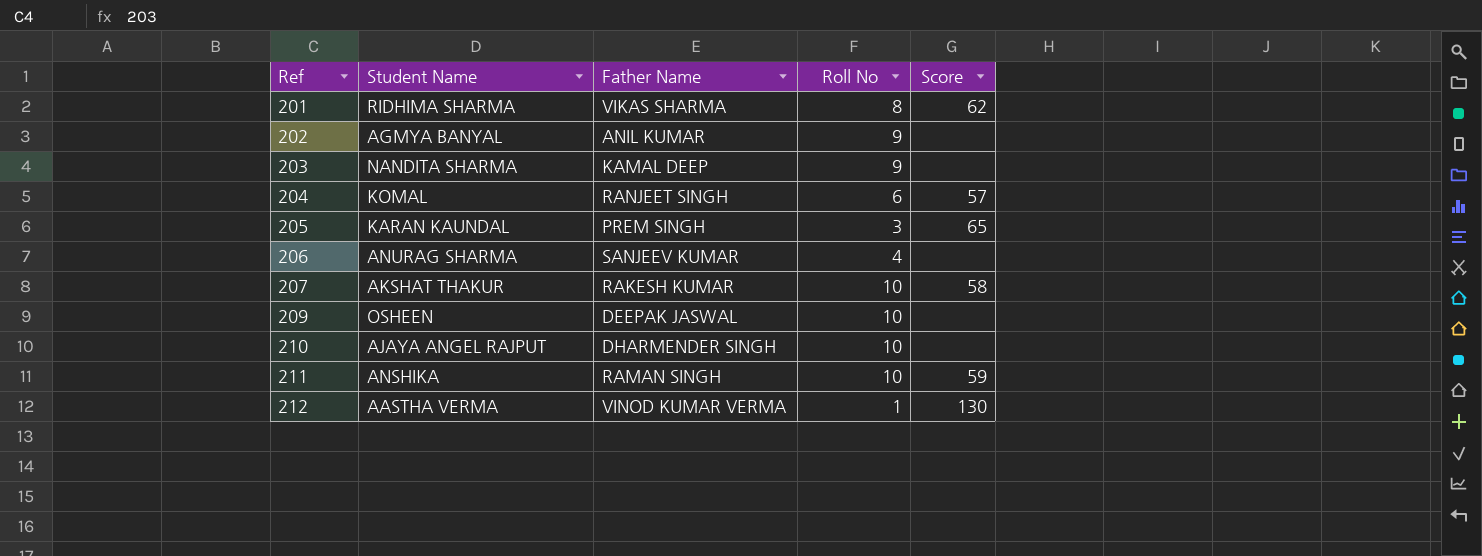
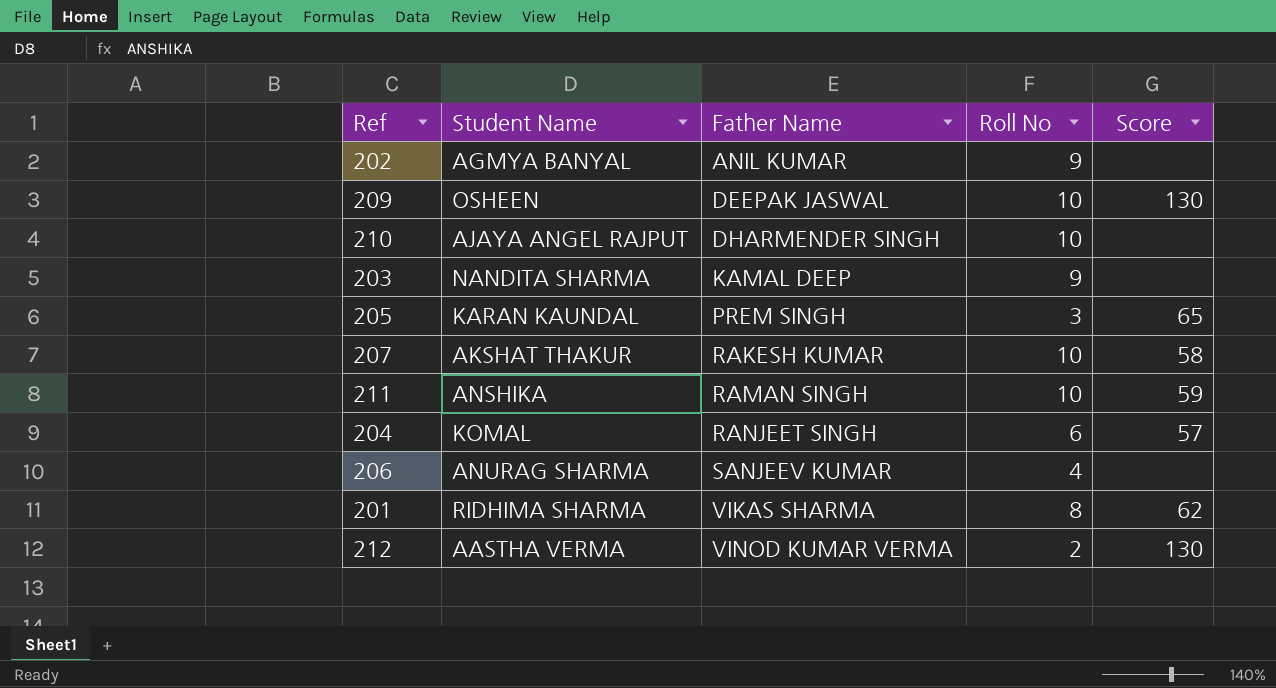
row order: Ref ascending -> Father Name ascending
209 | Score: none -> 130
212 | Roll No: 1 -> 2

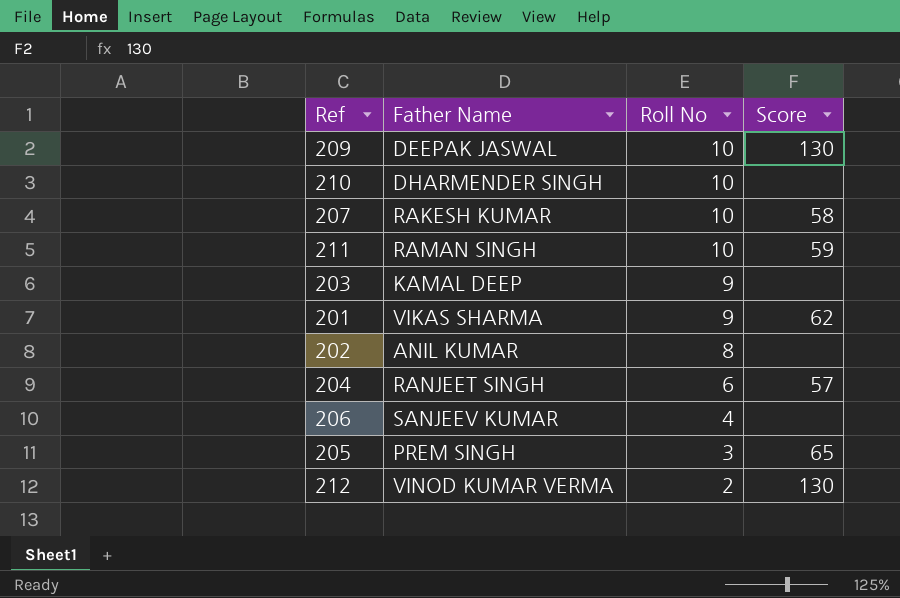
row order: Father Name ascending -> Roll No descending
column Student Name | position: 2 -> none
201 | Roll No: 8 -> 9
202 | Roll No: 9 -> 8

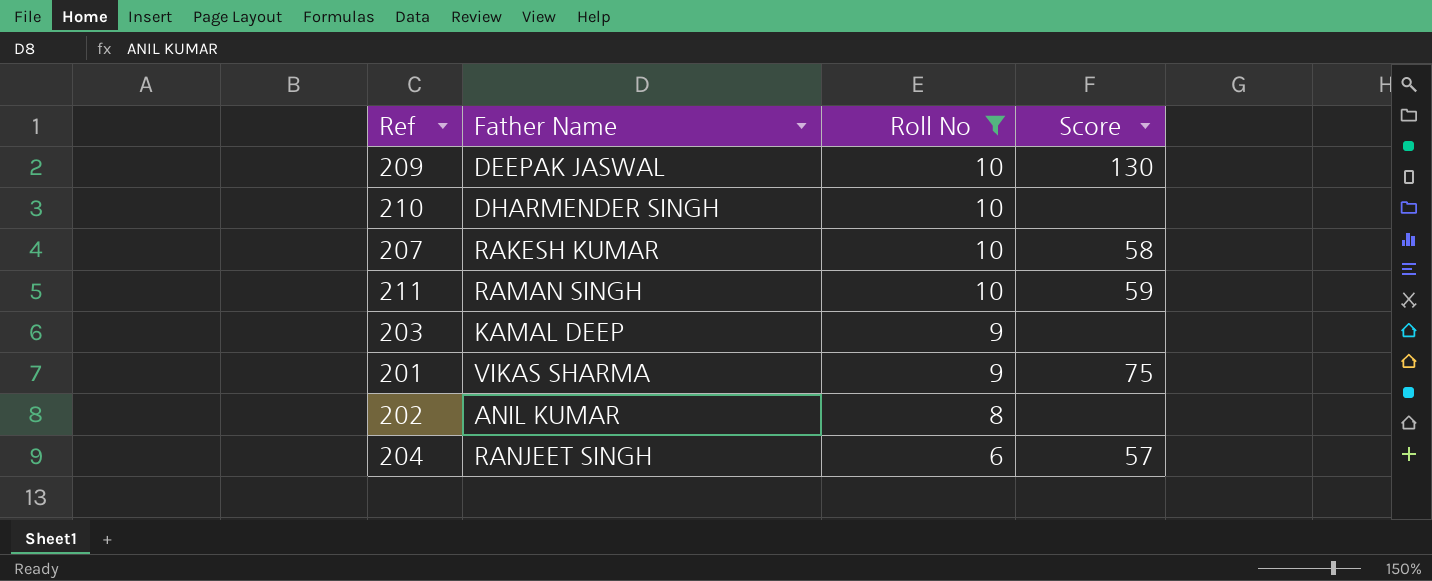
filter: none -> Roll No >= 6
201 | Score: 62 -> 75

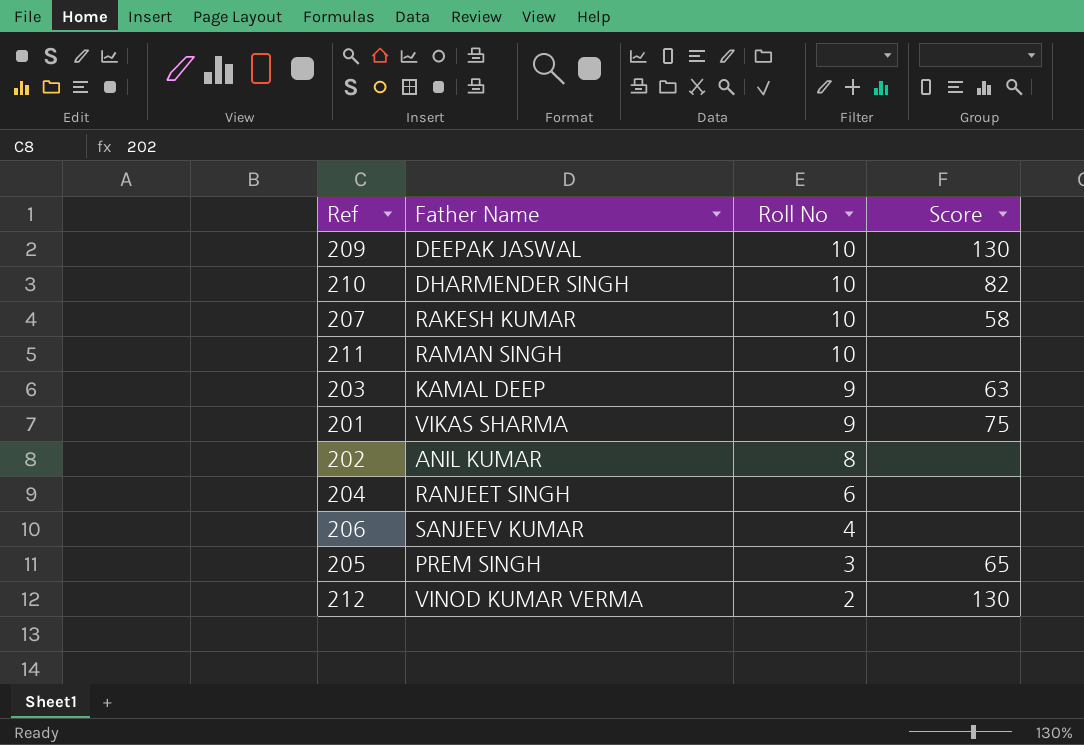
filter: Roll No >= 6 -> none
210 | Score: none -> 82
211 | Score: 59 -> none
203 | Score: none -> 63
204 | Score: 57 -> none

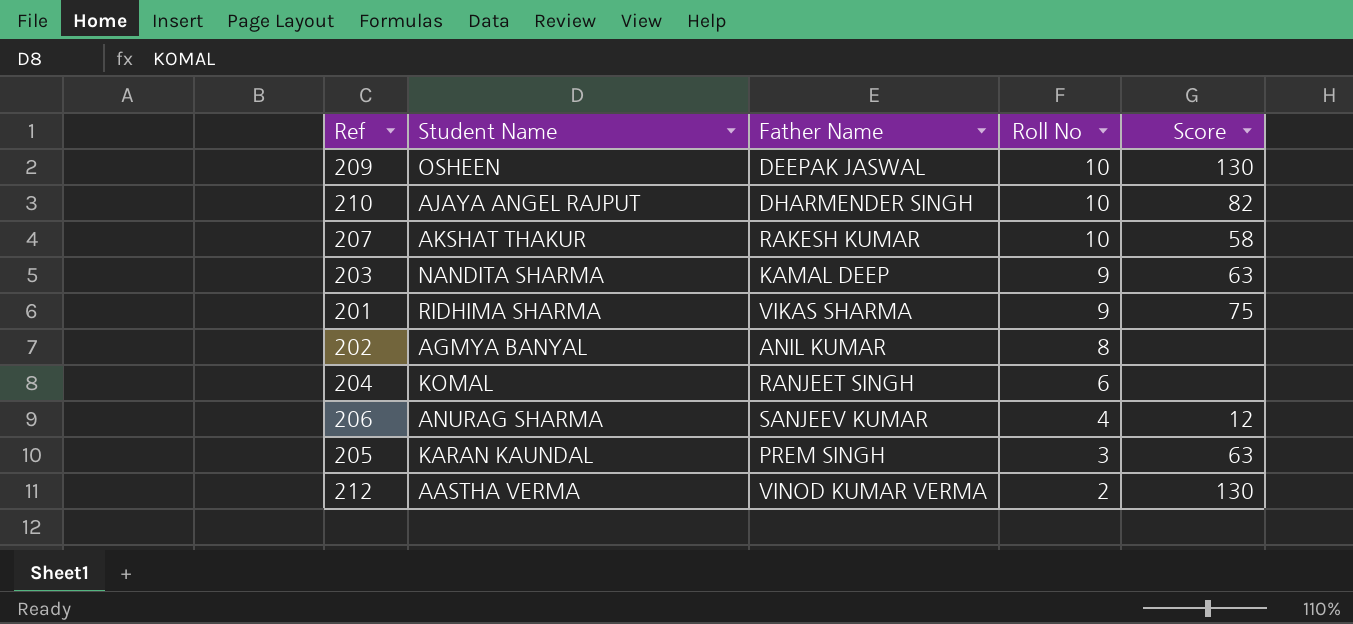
column Student Name | position: none -> 2
row 211: RAMAN SINGH | 10 | none -> none
206 | Score: none -> 12
205 | Score: 65 -> 63

